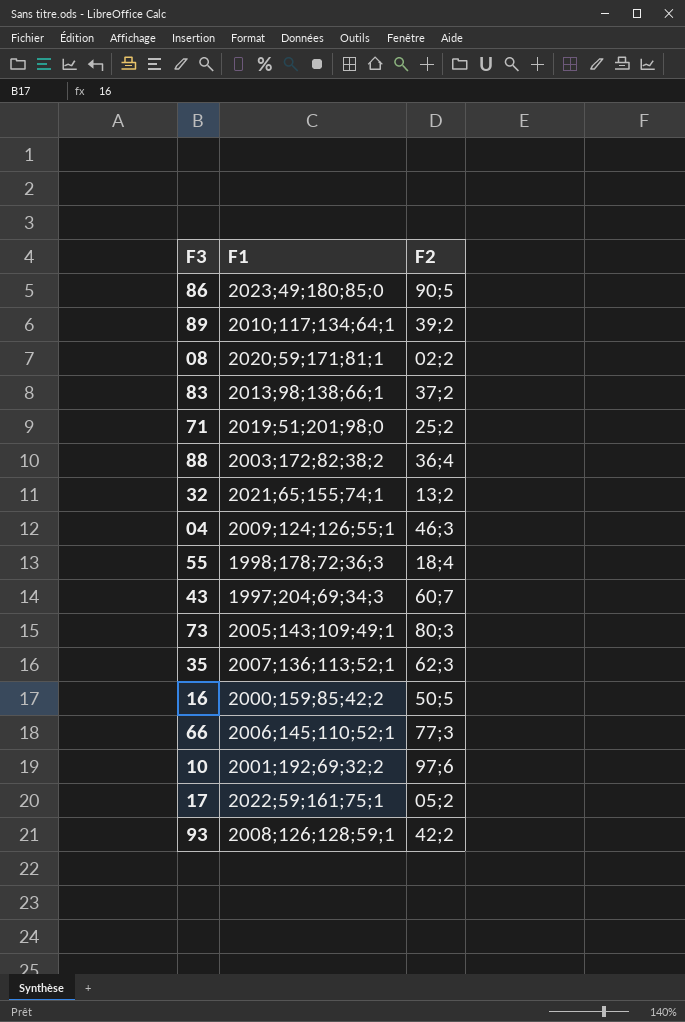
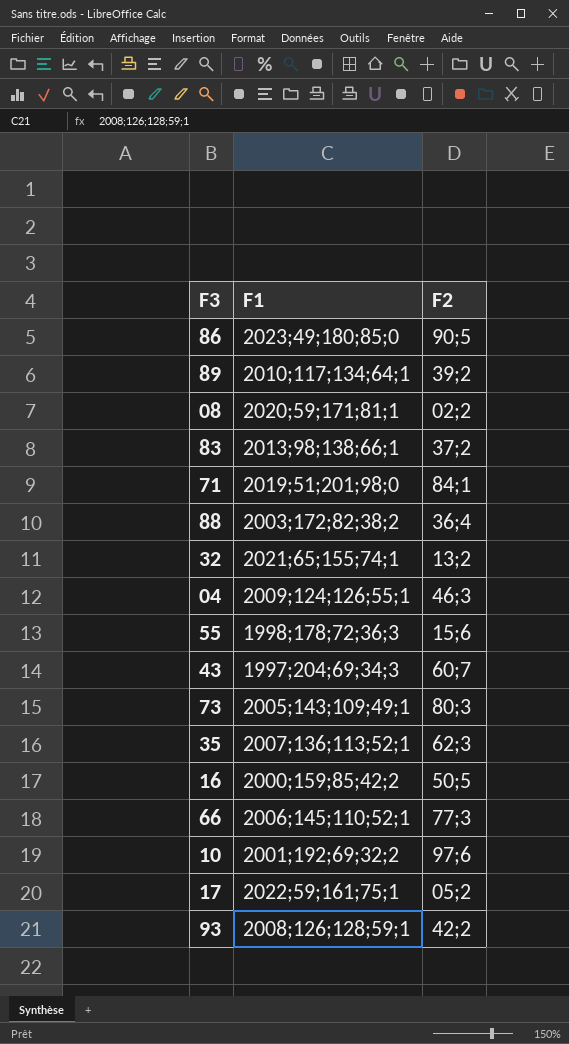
71 | F2: 25;2 -> 84;1
55 | F2: 18;4 -> 15;6

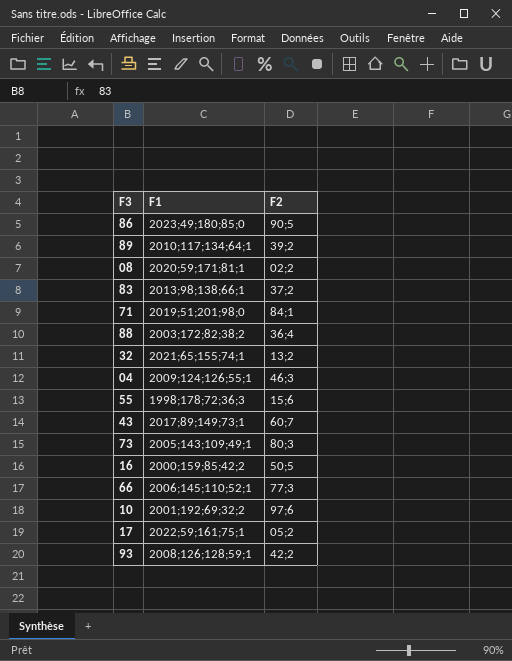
row 35: 2007;136;113;52;1 | 62;3 -> none
43 | F1: 1997;204;69;34;3 -> 2017;89;149;73;1

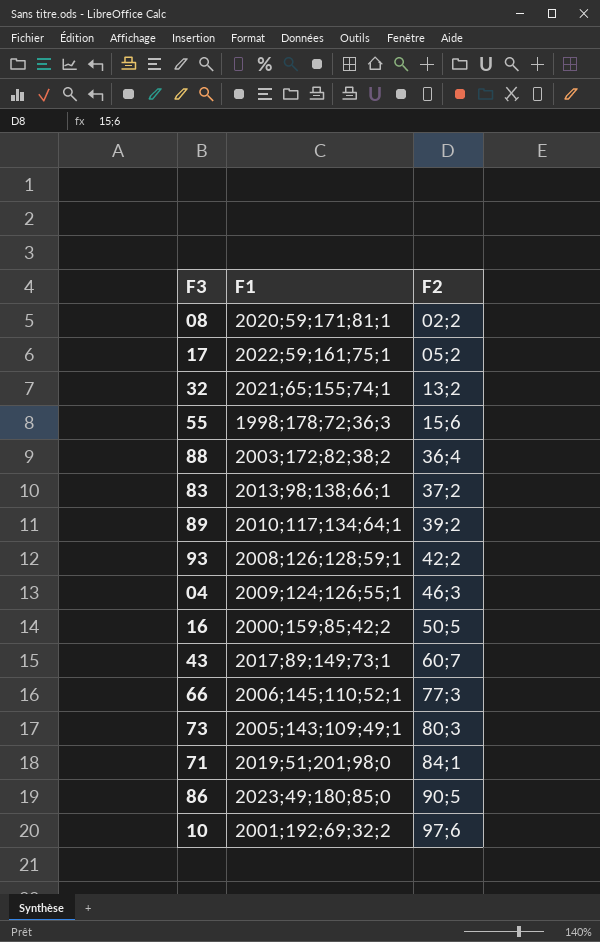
row order: none -> F2 ascending

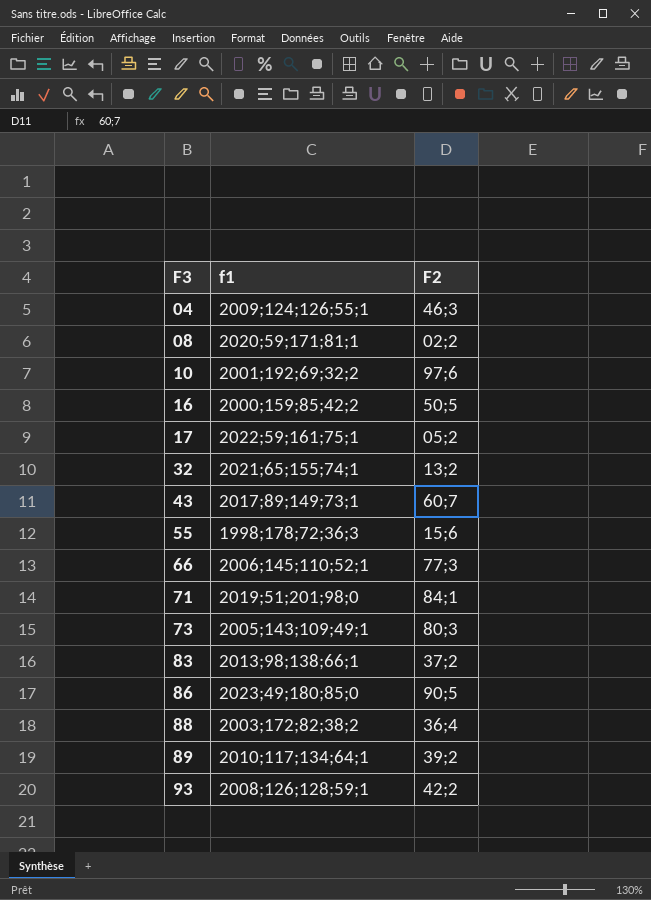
row order: F2 ascending -> F3 ascending
column name: F1 -> f1

